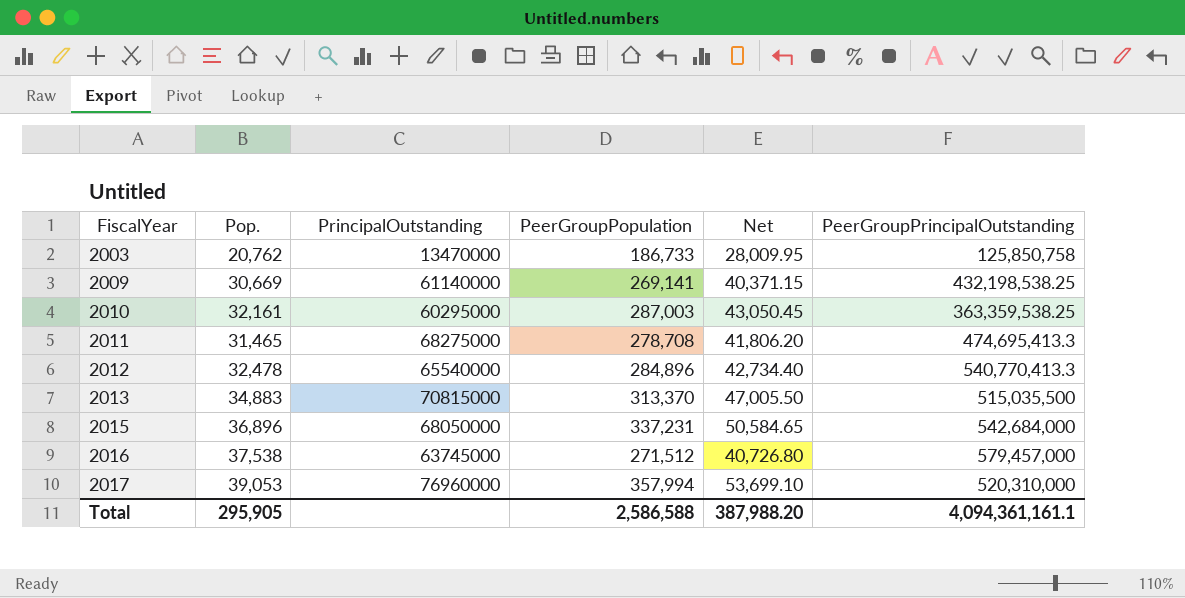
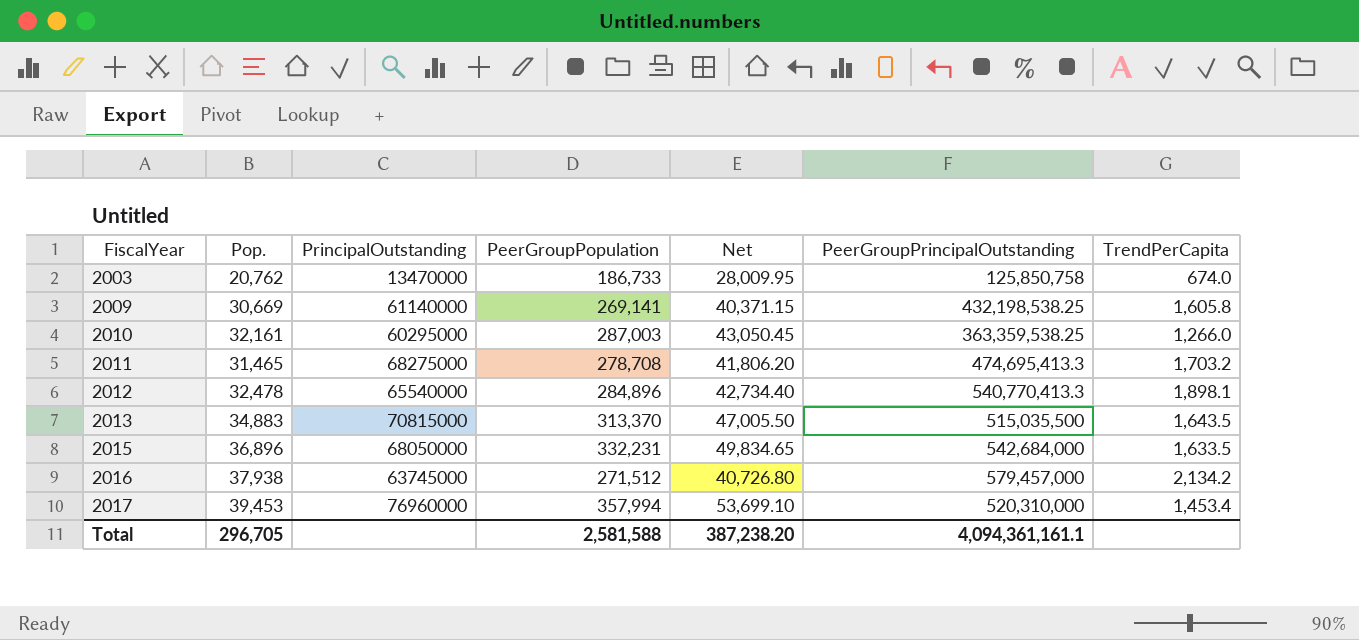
column TrendPerCapita | formula: none -> [PeerGroupPrincipalOutstanding] / [PeerGroupPopulation]
2015 | PeerGroupPopulation: 337,231 -> 332,231
2015 | Net: 50,584.65 -> 49,834.65
2016 | Pop.: 37,538 -> 37,938
2017 | Pop.: 39,053 -> 39,453
Total | Pop.: 295,905 -> 296,705
Total | PeerGroupPopulation: 2,586,588 -> 2,581,588
Total | Net: 387,988.20 -> 387,238.20

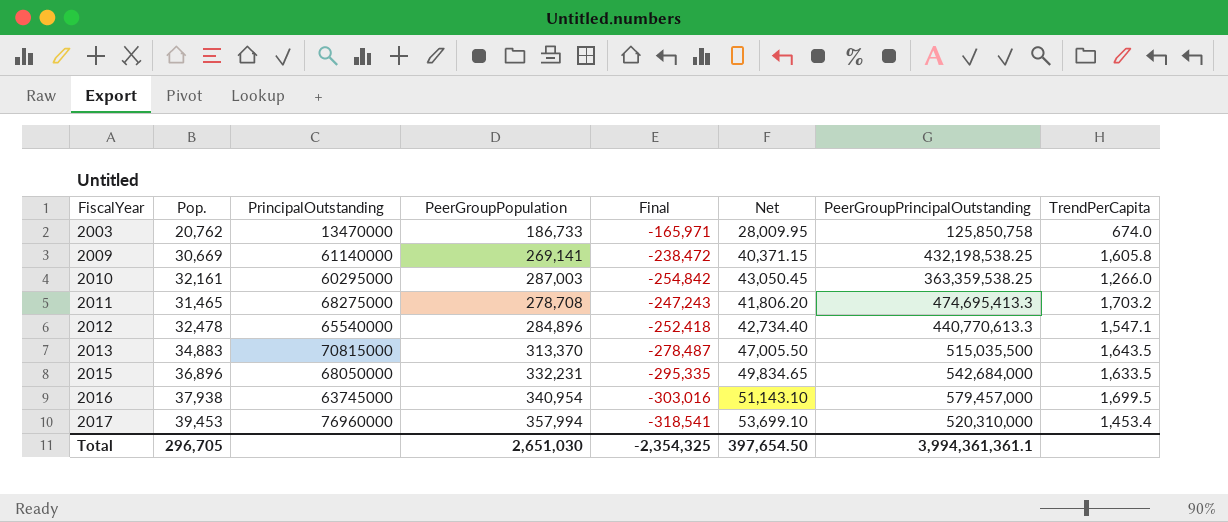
column Final | formula: none -> [Pop.] - [PeerGroupPopulation]
2012 | PeerGroupPrincipalOutstanding: 540,770,413.3 -> 440,770,613.3
2012 | TrendPerCapita: 1,898.1 -> 1,547.1
2016 | PeerGroupPopulation: 271,512 -> 340,954
2016 | Net: 40,726.80 -> 51,143.10
2016 | TrendPerCapita: 2,134.2 -> 1,699.5
Total | PeerGroupPopulation: 2,581,588 -> 2,651,030
Total | Net: 387,238.20 -> 397,654.50
Total | PeerGroupPrincipalOutstanding: 4,094,361,161.1 -> 3,994,361,361.1

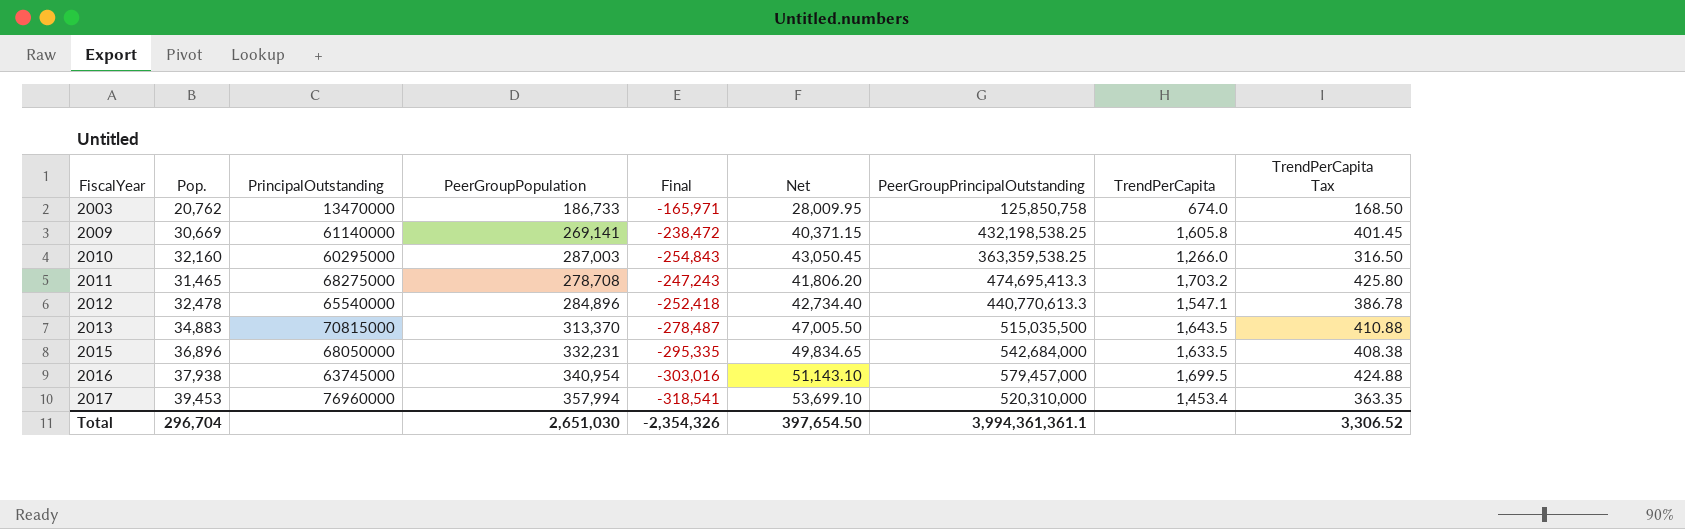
column TrendPerCapita Tax | formula: none -> [TrendPerCapita] * 0.25
2010 | Pop.: 32,161 -> 32,160
2010 | Final: -254,842 -> -254,843
Total | Pop.: 296,705 -> 296,704
Total | Final: -2,354,325 -> -2,354,326

